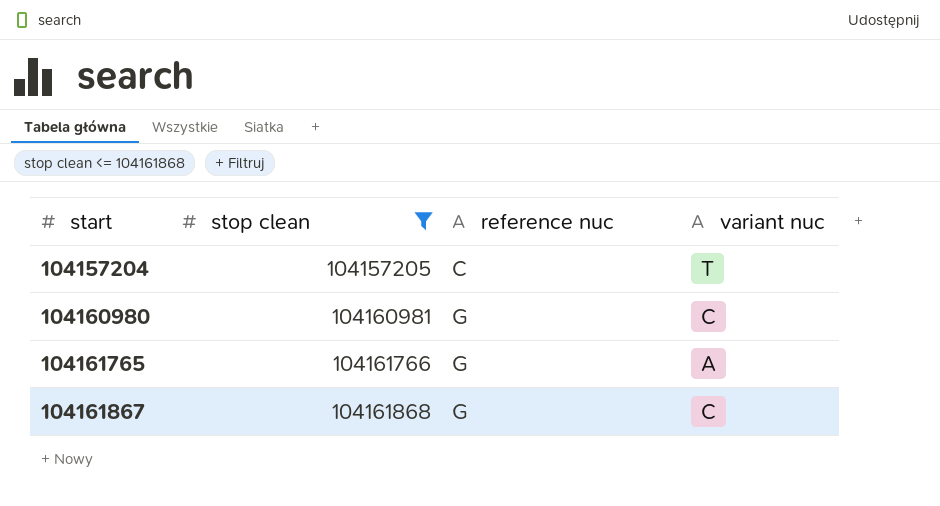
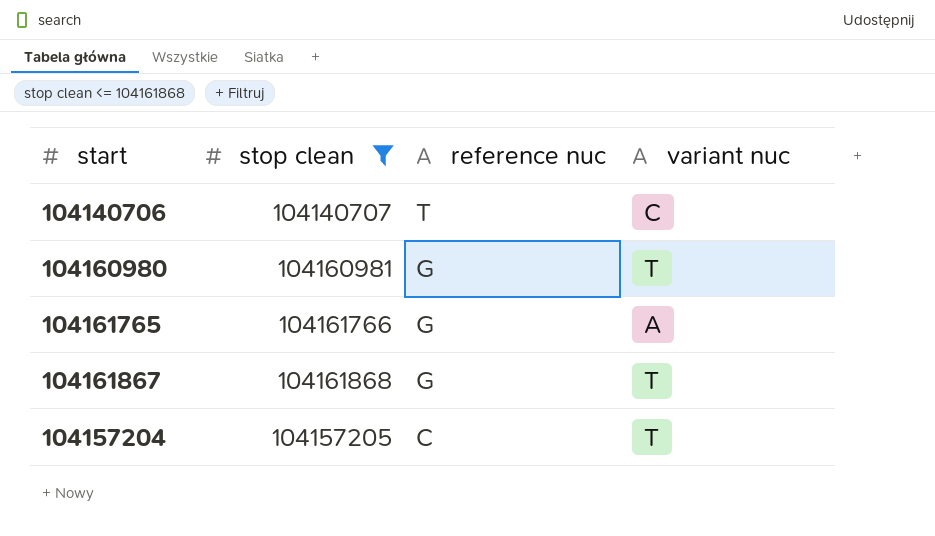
row order: start ascending -> reference nuc descending
row 104140706: none -> 104140707 | T | C
104160980 | variant nuc: C -> T
104161867 | variant nuc: C -> T

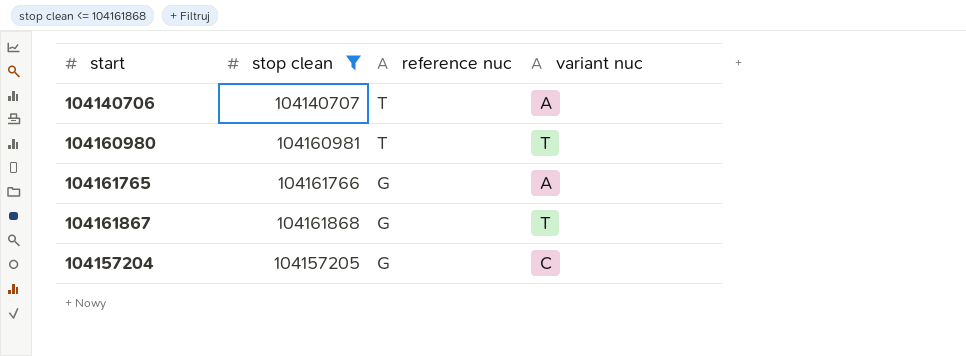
104140706 | variant nuc: C -> A
104160980 | reference nuc: G -> T
104157204 | reference nuc: C -> G
104157204 | variant nuc: T -> C

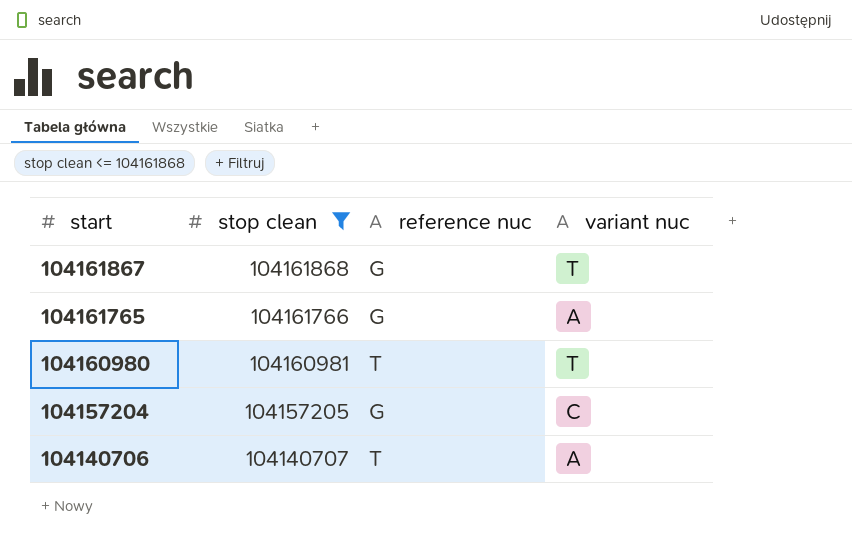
row order: reference nuc descending -> start descending

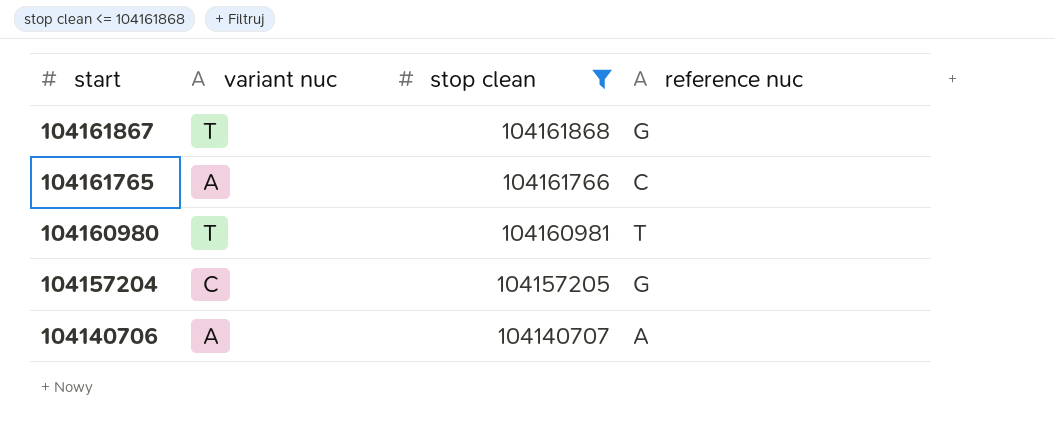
column variant nuc | position: 4 -> 2
104161765 | reference nuc: G -> C
104140706 | reference nuc: T -> A

